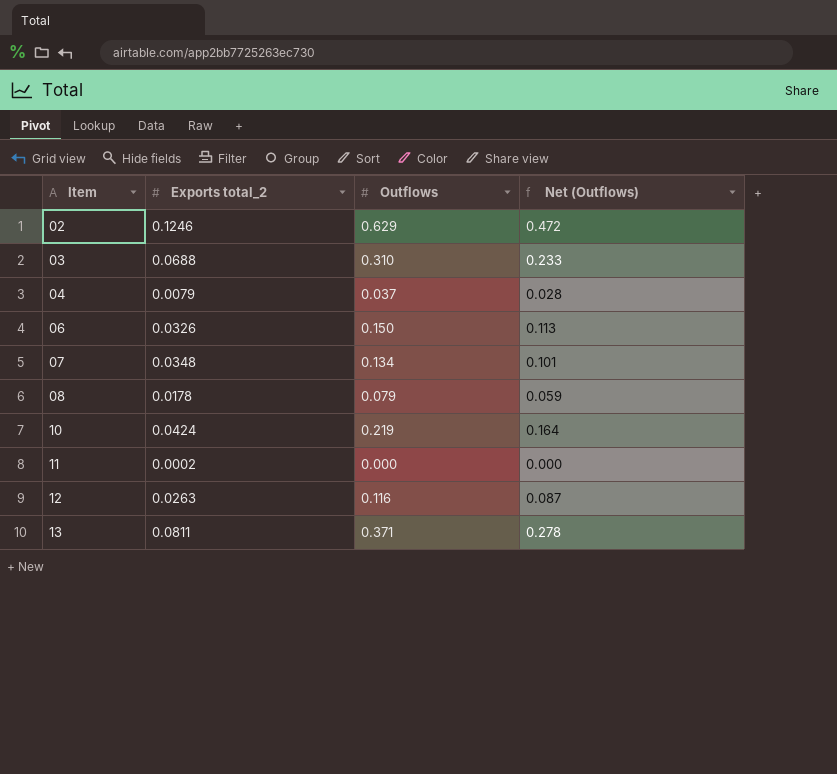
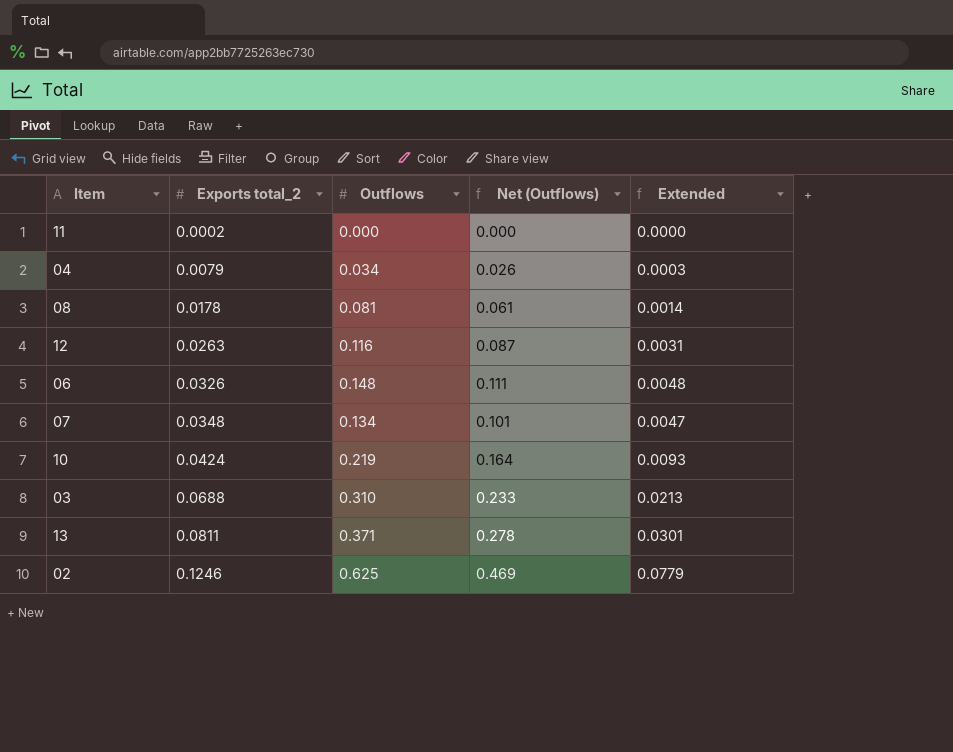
row order: Item ascending -> Exports total_2 ascending
column Extended | formula: none -> [Exports total_2] * [Outflows]
04 | Outflows: 0.037 -> 0.034
04 | Net (Outflows): 0.028 -> 0.026
08 | Outflows: 0.079 -> 0.081
08 | Net (Outflows): 0.059 -> 0.061
06 | Outflows: 0.150 -> 0.148
06 | Net (Outflows): 0.113 -> 0.111
02 | Outflows: 0.629 -> 0.625
02 | Net (Outflows): 0.472 -> 0.469

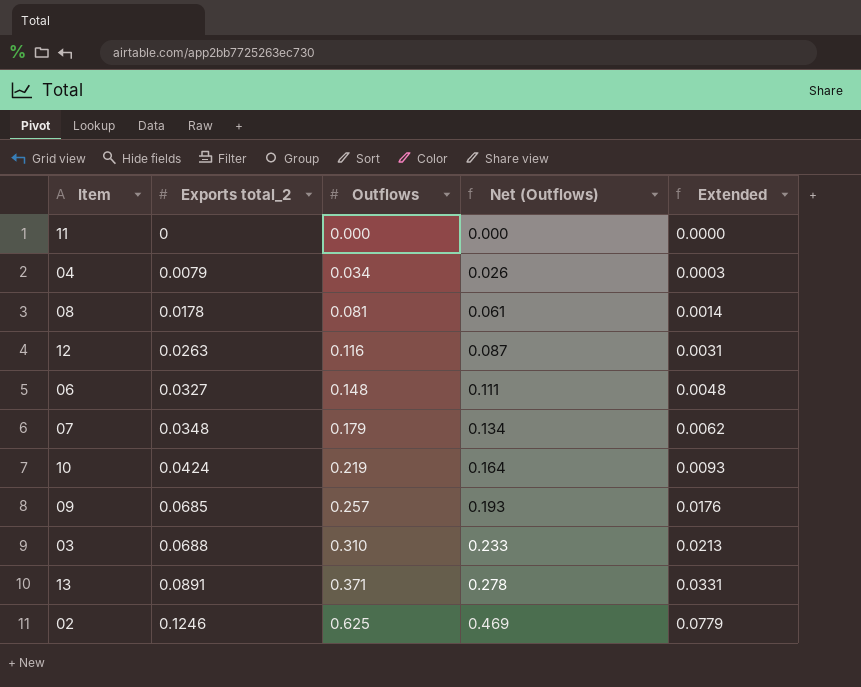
11 | Exports total_2: 0.0002 -> 0
06 | Exports total_2: 0.0326 -> 0.0327
07 | Outflows: 0.134 -> 0.179
07 | Net (Outflows): 0.101 -> 0.134
07 | Extended: 0.0047 -> 0.0062
row 09: none -> 0.0685 | 0.257 | 0.193 | 0.0176
13 | Exports total_2: 0.0811 -> 0.0891
13 | Extended: 0.0301 -> 0.0331

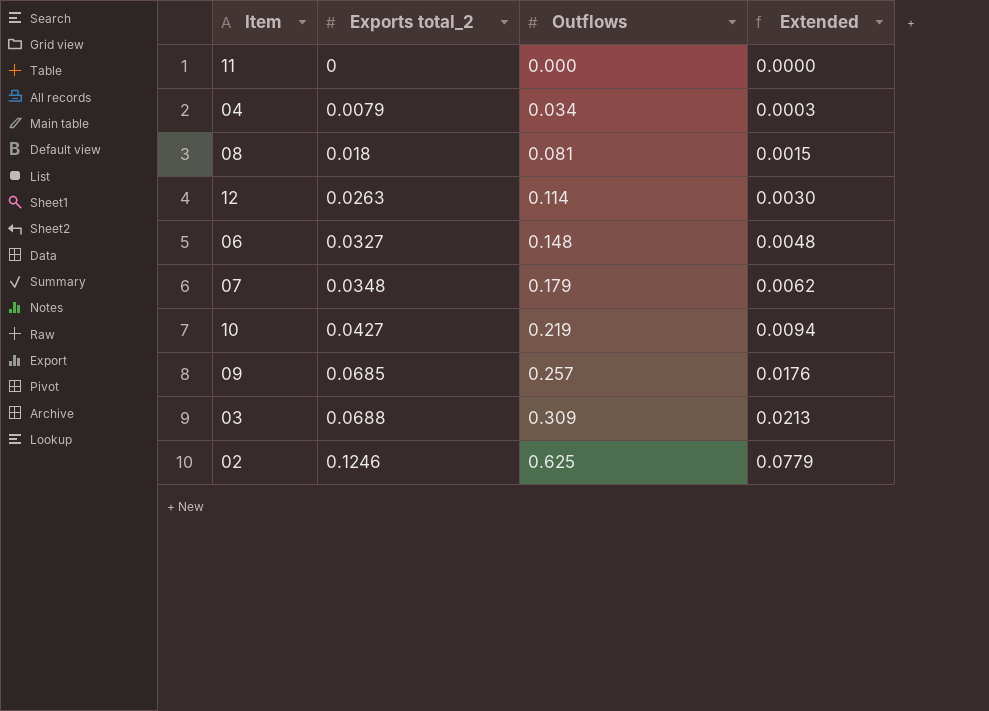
column Net (Outflows) | formula: [Outflows] * 0.75 -> none
row 13: 0.0891 | 0.371 | 0.278 | 0.0331 -> none
08 | Exports total_2: 0.0178 -> 0.018
08 | Extended: 0.0014 -> 0.0015
12 | Outflows: 0.116 -> 0.114
12 | Extended: 0.0031 -> 0.0030
10 | Exports total_2: 0.0424 -> 0.0427
10 | Extended: 0.0093 -> 0.0094
03 | Outflows: 0.310 -> 0.309

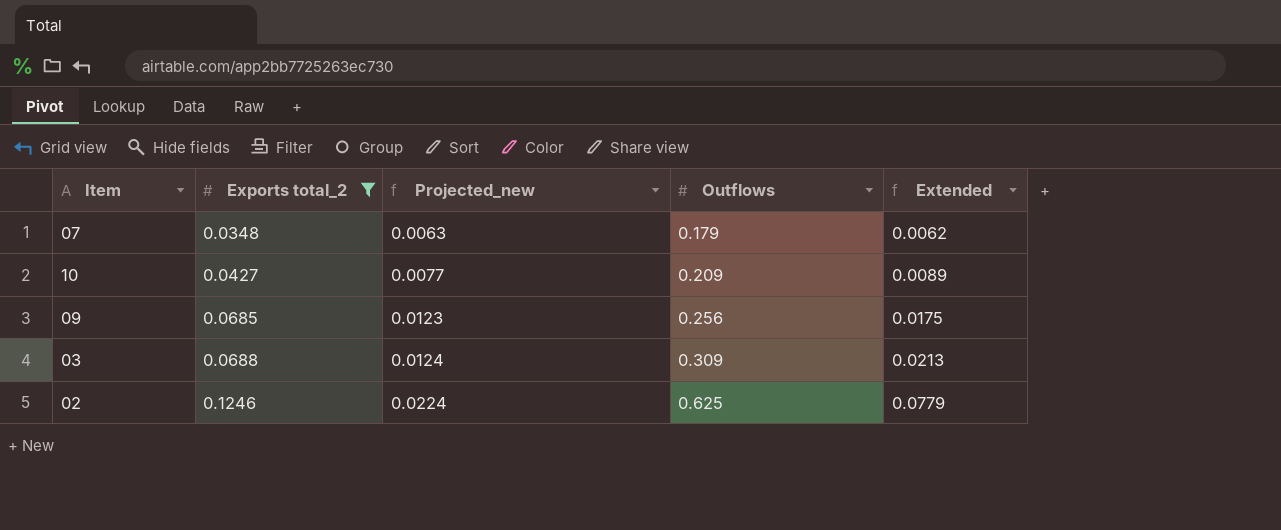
filter: none -> Exports total_2 >= 0.0348
column Projected_new | formula: none -> [Exports total_2] * 0.18
10 | Outflows: 0.219 -> 0.209
10 | Extended: 0.0094 -> 0.0089
09 | Outflows: 0.257 -> 0.256
09 | Extended: 0.0176 -> 0.0175

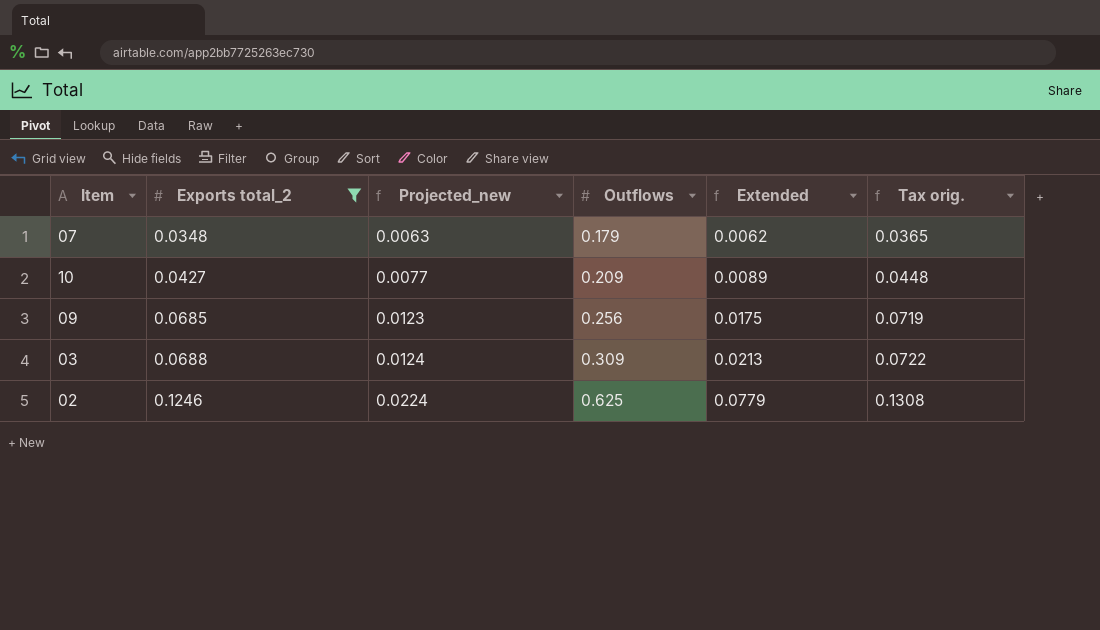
column Tax orig. | formula: none -> [Exports total_2] * 1.05

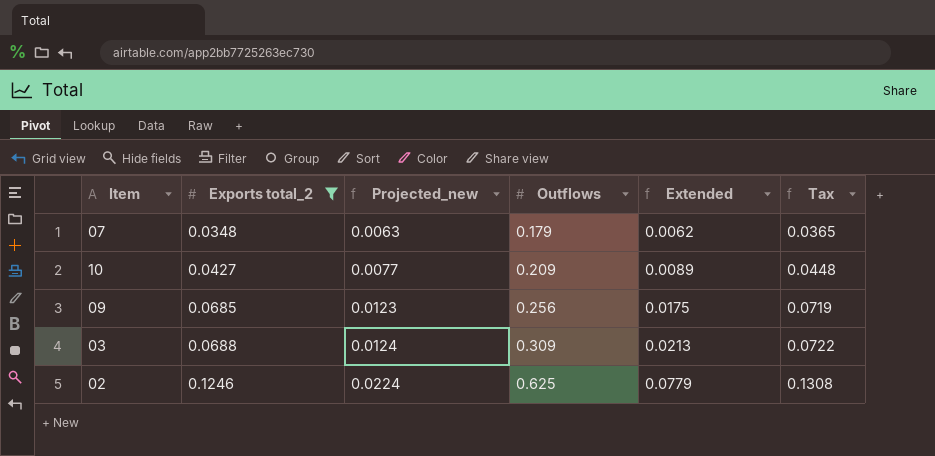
column name: Tax orig. -> Tax

